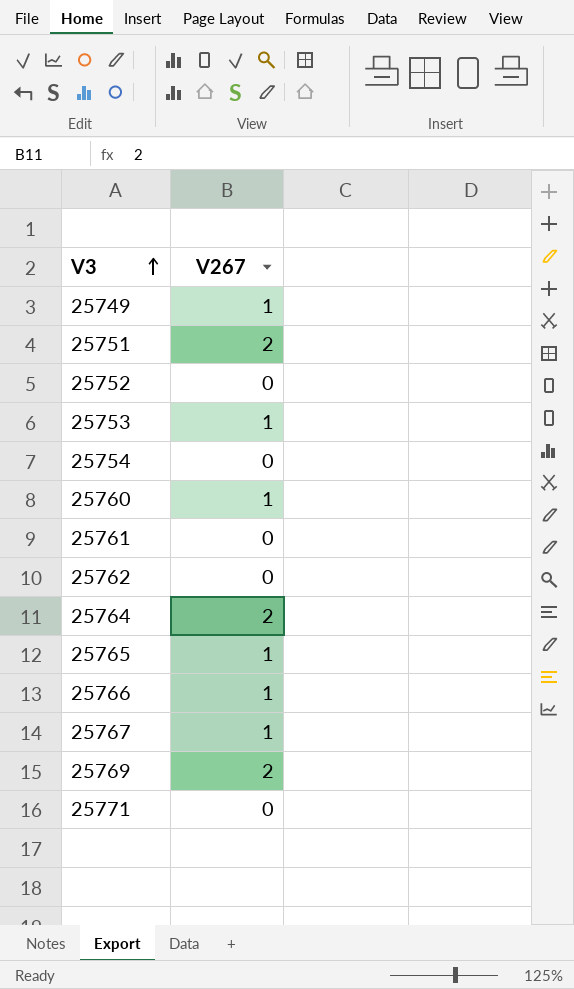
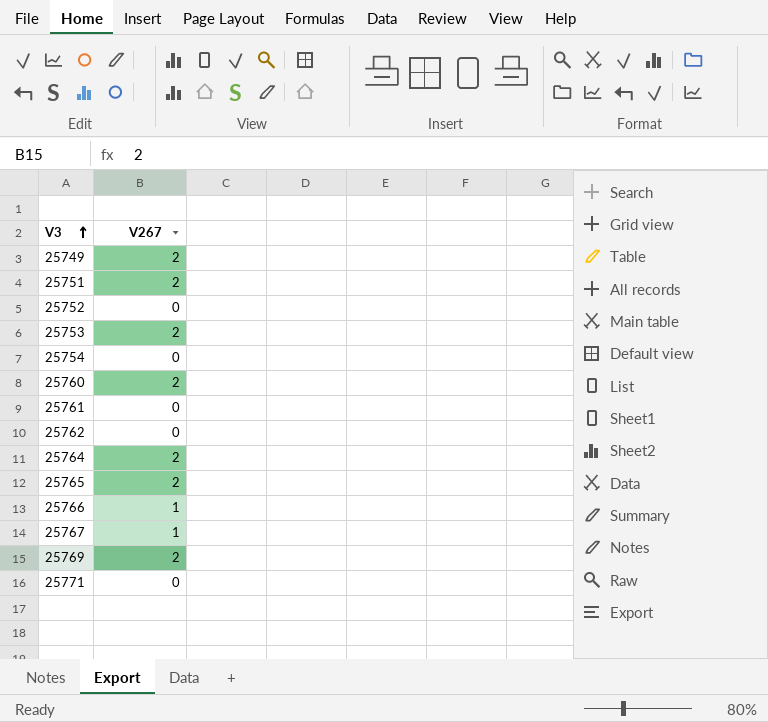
25749 | V267: 1 -> 2
25753 | V267: 1 -> 2
25760 | V267: 1 -> 2
25765 | V267: 1 -> 2

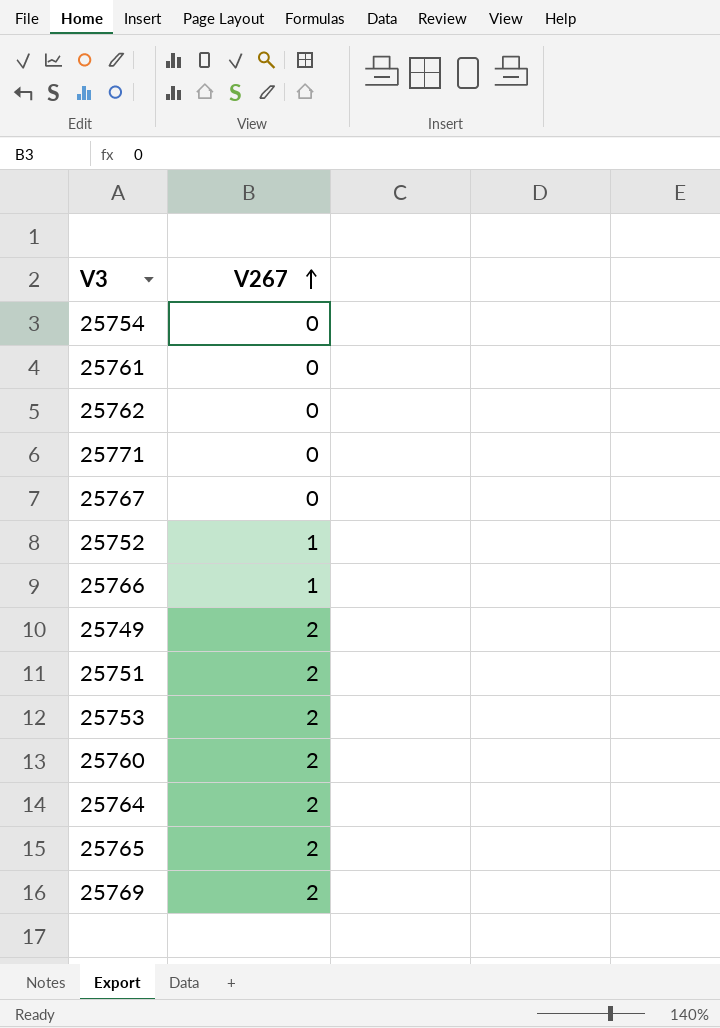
row order: V3 ascending -> V267 ascending
25767 | V267: 1 -> 0
25752 | V267: 0 -> 1

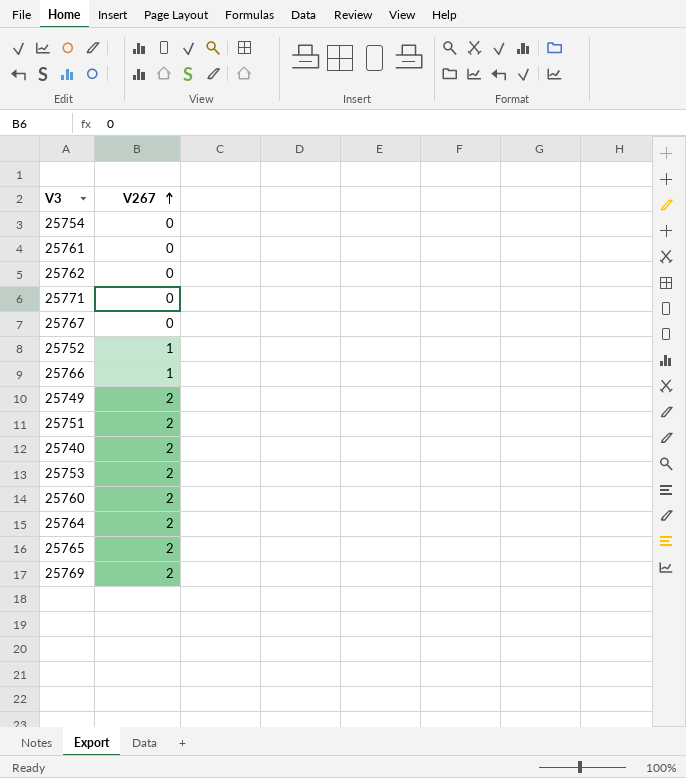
row 25740: none -> 2

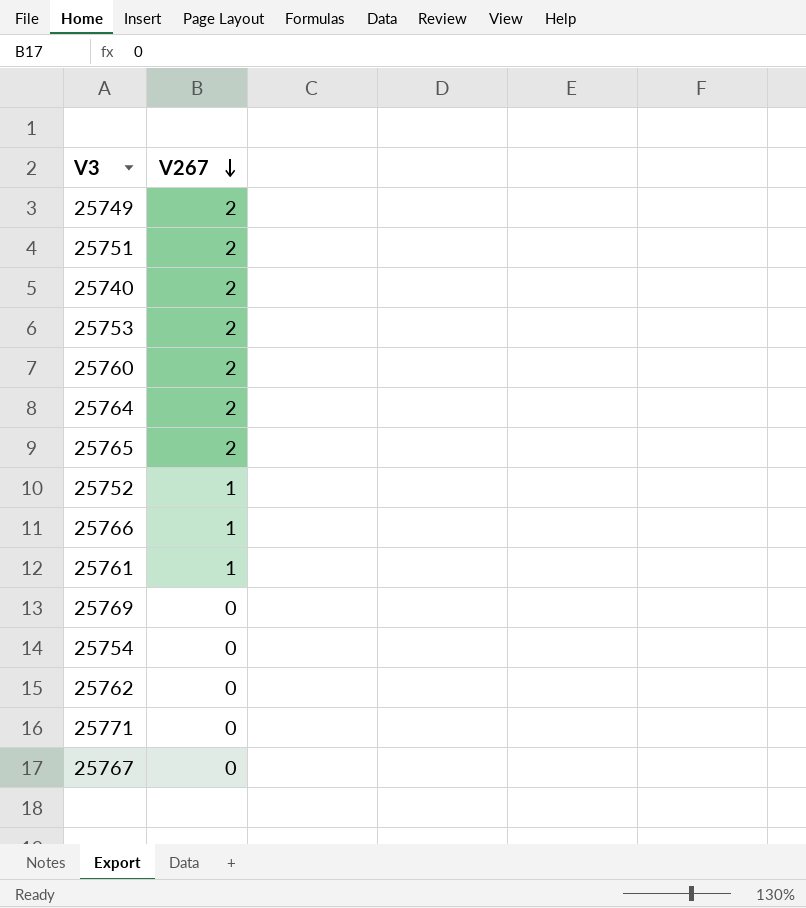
row order: V267 ascending -> V267 descending
25761 | V267: 0 -> 1
25769 | V267: 2 -> 0

